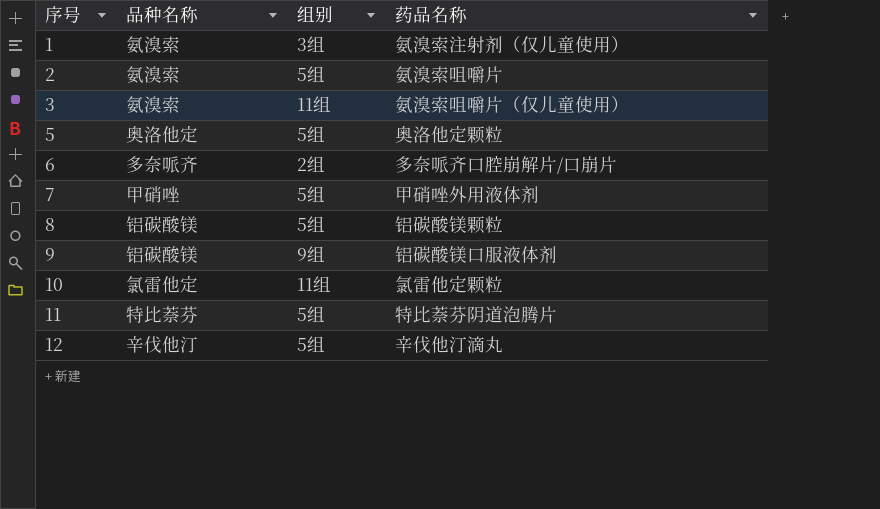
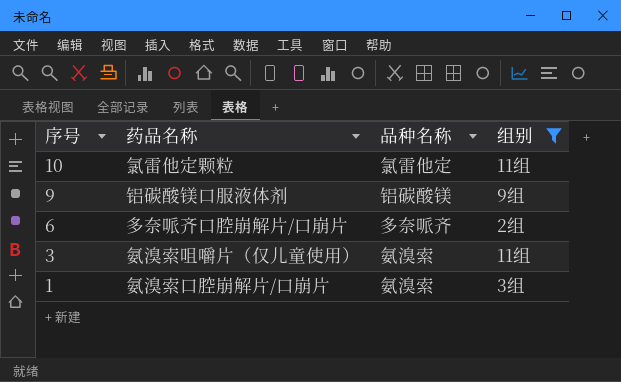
filter: none -> 组别 != 5组
row order: 序号 ascending -> 序号 descending
column 药品名称 | position: 4 -> 2
1 | 药品名称: 氨溴索注射剂（仅儿童使用） -> 氨溴索口腔崩解片/口崩片

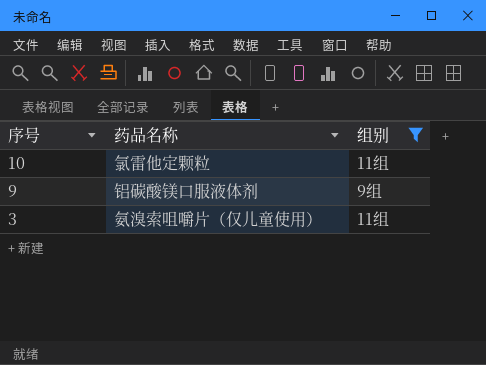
column 品种名称 | position: 3 -> none
row 6: 多奈哌齐口腔崩解片/口崩片 | 多奈哌齐 | 2组 -> none
row 1: 氨溴索口腔崩解片/口崩片 | 氨溴索 | 3组 -> none

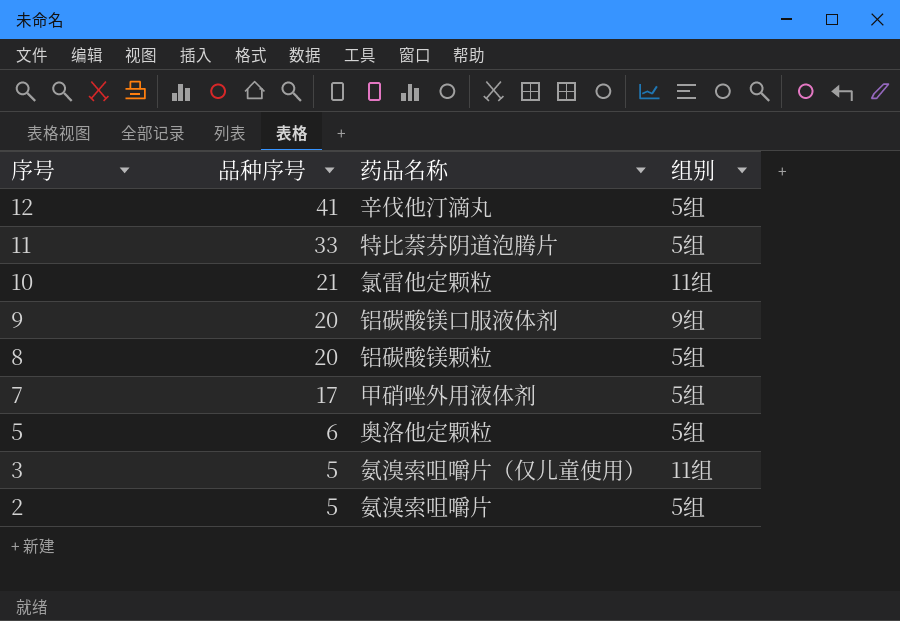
filter: 组别 != 5组 -> none
column 品种序号 | position: none -> 2

